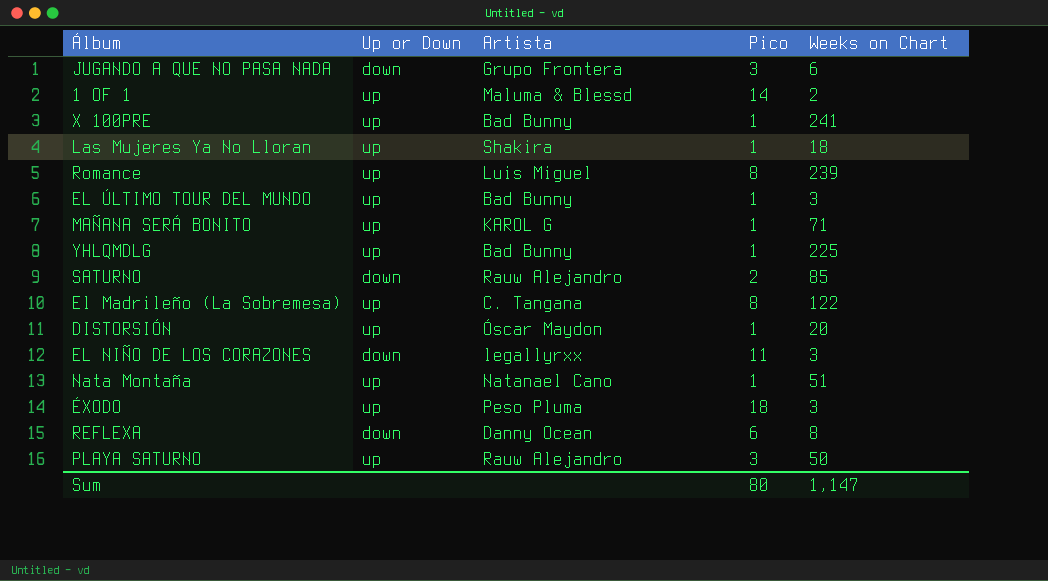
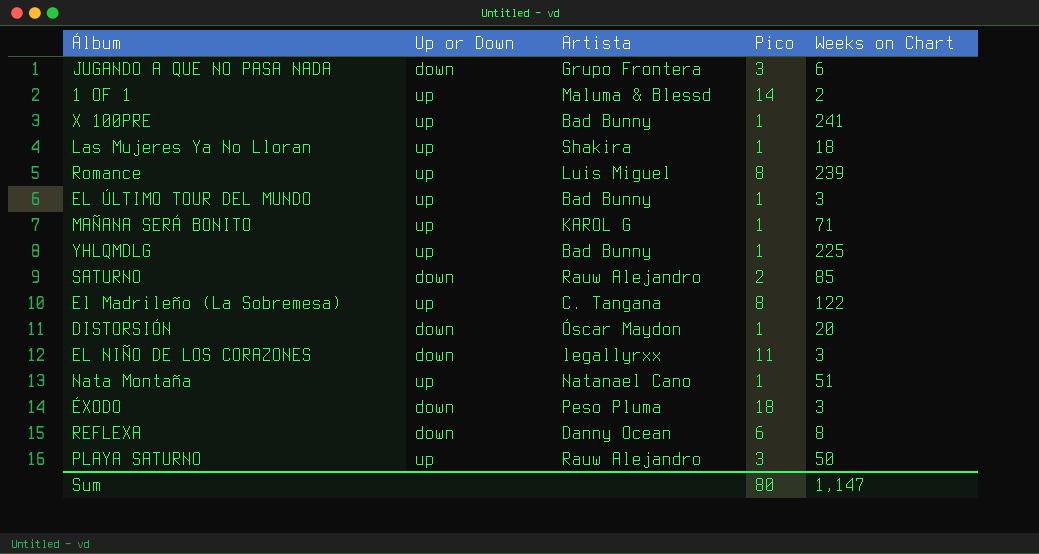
DISTORSIÓN | Up or Down: up -> down
ÉXODO | Up or Down: up -> down

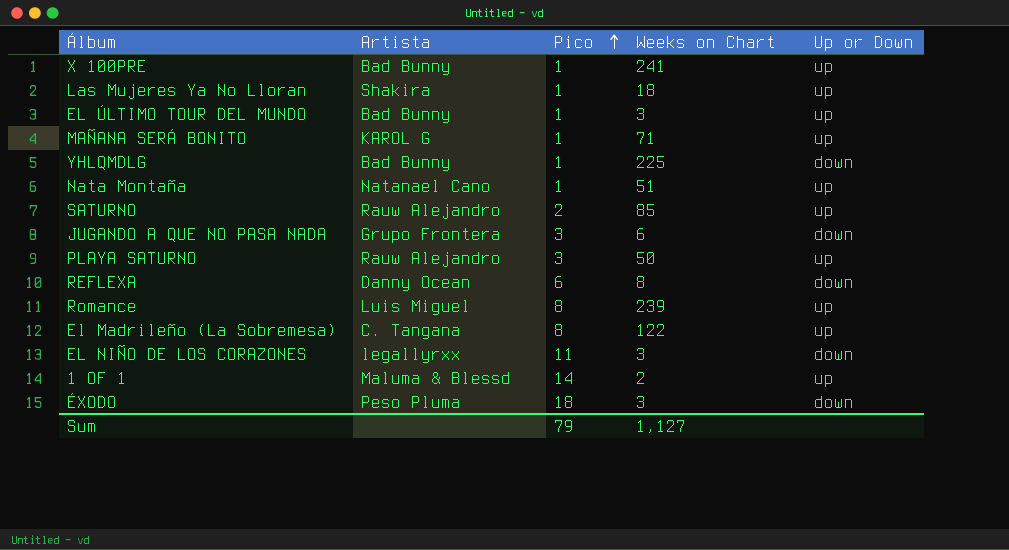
row order: none -> Pico ascending
column Up or Down | position: 2 -> 5
row DISTORSIÓN: down | Óscar Maydon | 1 | 20 -> none
YHLQMDLG | Up or Down: up -> down
SATURNO | Up or Down: down -> up
Sum | Pico: 80 -> 79
Sum | Weeks on Chart: 1,147 -> 1,127

